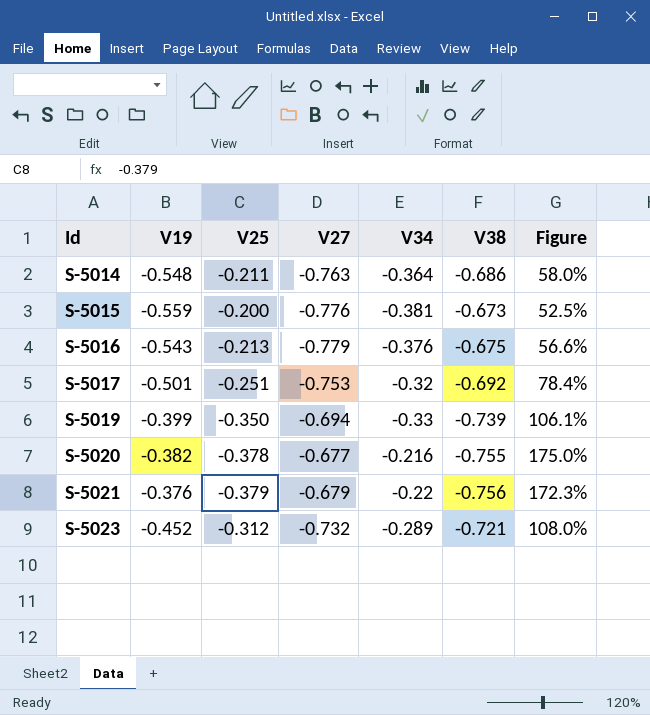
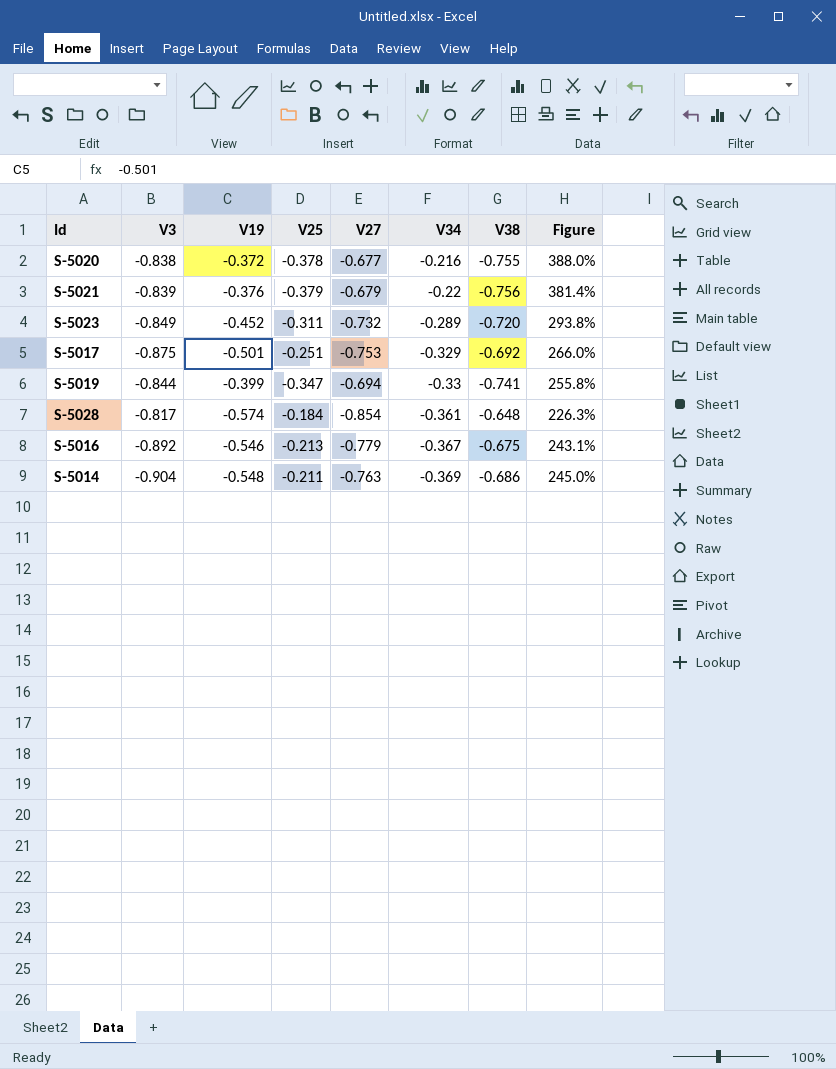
row order: Id ascending -> V34 descending
column V3 | position: none -> 2
column Figure | formula: [V25] / [V34] -> [V3] / [V34]
row S-5015: -0.559 | -0.200 | -0.776 | -0.381 | -0.673 | 52.5% -> none
S-5020 | V19: -0.382 -> -0.372
S-5023 | V25: -0.312 -> -0.311
S-5023 | V38: -0.721 -> -0.720
S-5017 | V34: -0.32 -> -0.329
S-5019 | V25: -0.350 -> -0.347
S-5019 | V38: -0.739 -> -0.741
row S-5028: none -> -0.817 | -0.574 | -0.184 | -0.854 | -0.361 | -0.648 | 226.3%
S-5016 | V19: -0.543 -> -0.546
S-5016 | V34: -0.376 -> -0.367
S-5014 | V34: -0.364 -> -0.369

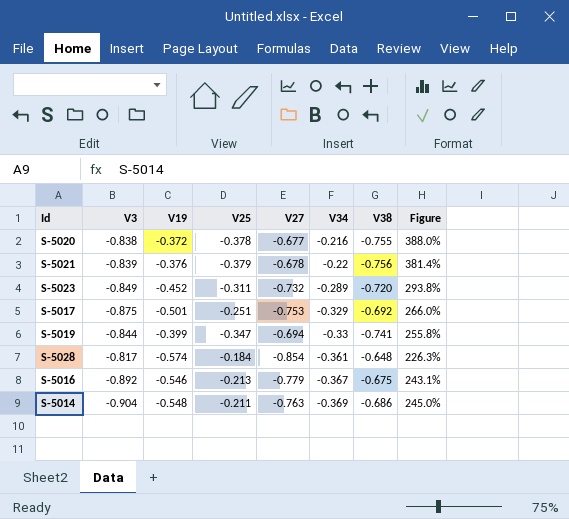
S-5021 | V27: -0.679 -> -0.678

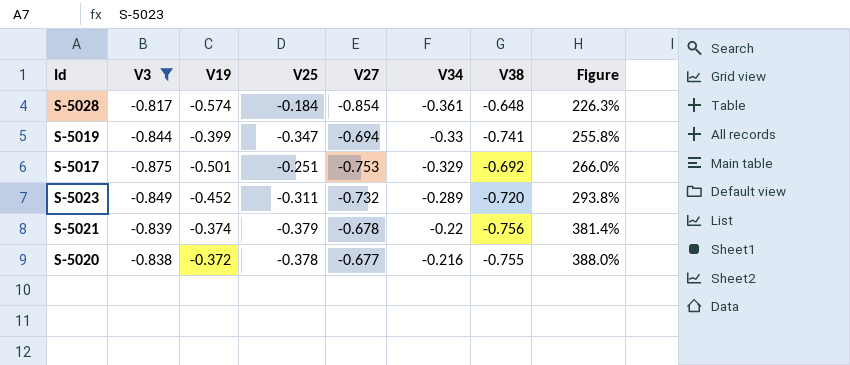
filter: none -> V3 >= -0.875
row order: V34 descending -> V34 ascending
S-5021 | V19: -0.376 -> -0.374

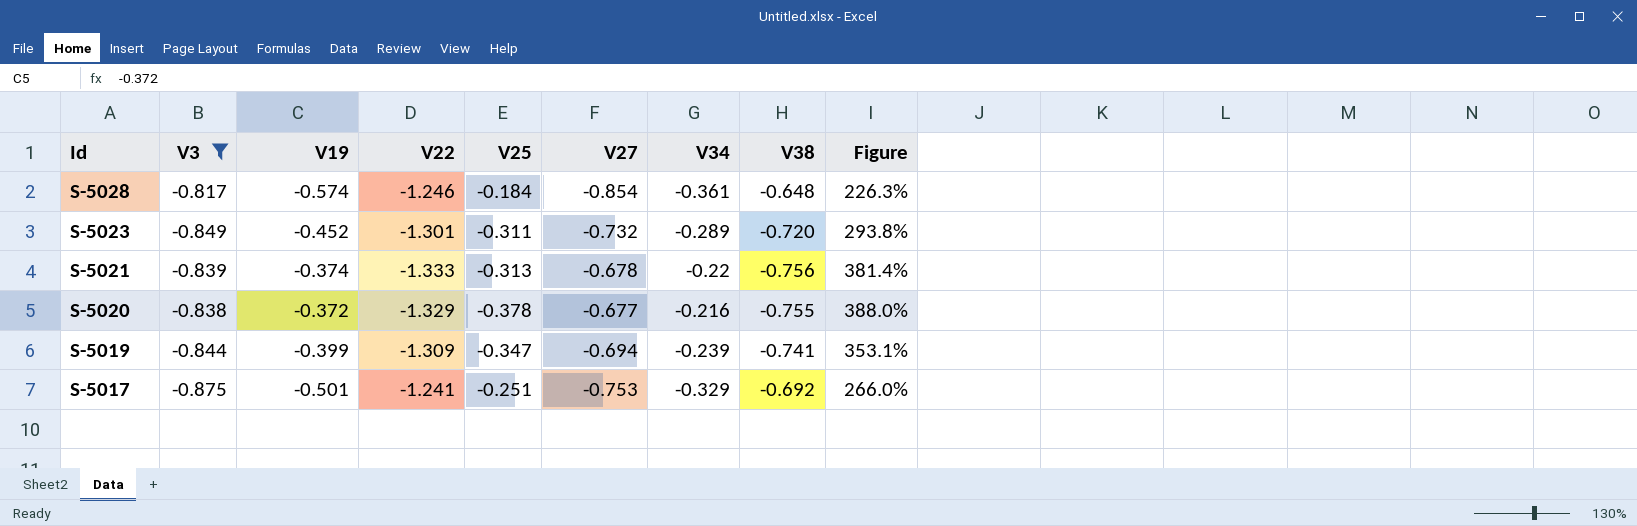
row order: V34 ascending -> Id descending
column V22 | position: none -> 4
S-5021 | V25: -0.379 -> -0.313
S-5019 | V34: -0.33 -> -0.239
S-5019 | Figure: 255.8% -> 353.1%

